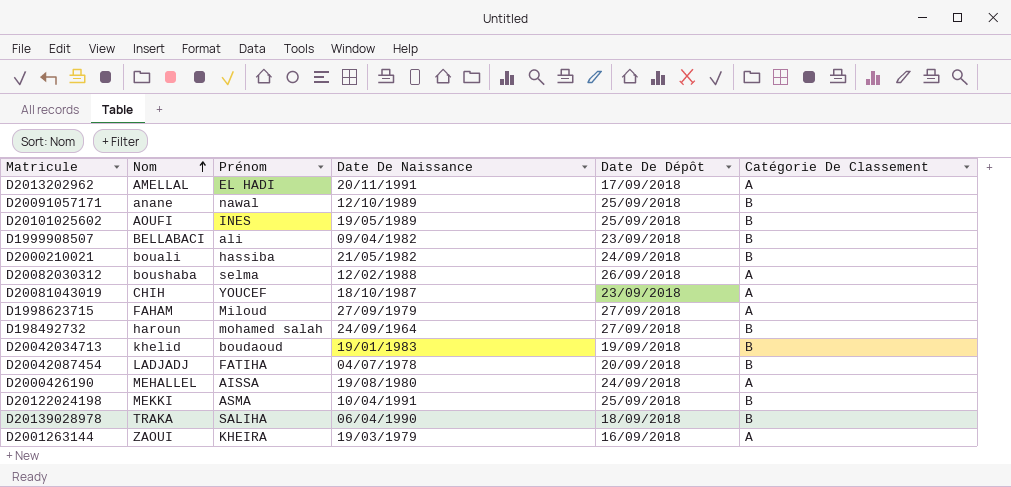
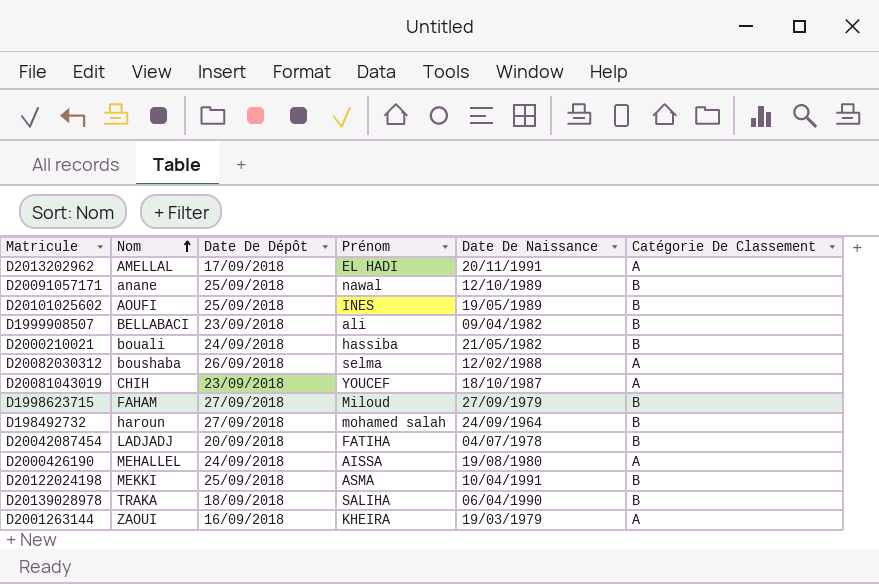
column Date De Dépôt | position: 5 -> 3
row D20042034713: khelid | boudaoud | 19/01/1983 | 19/09/2018 | B -> none
D1998623715 | Catégorie De Classement: A -> B

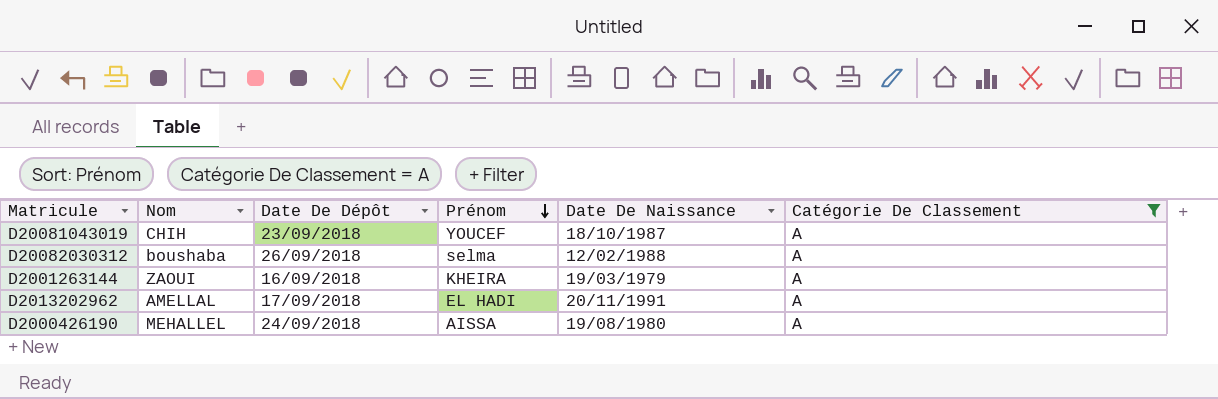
filter: none -> Catégorie De Classement = A
row order: Nom ascending -> Prénom descending

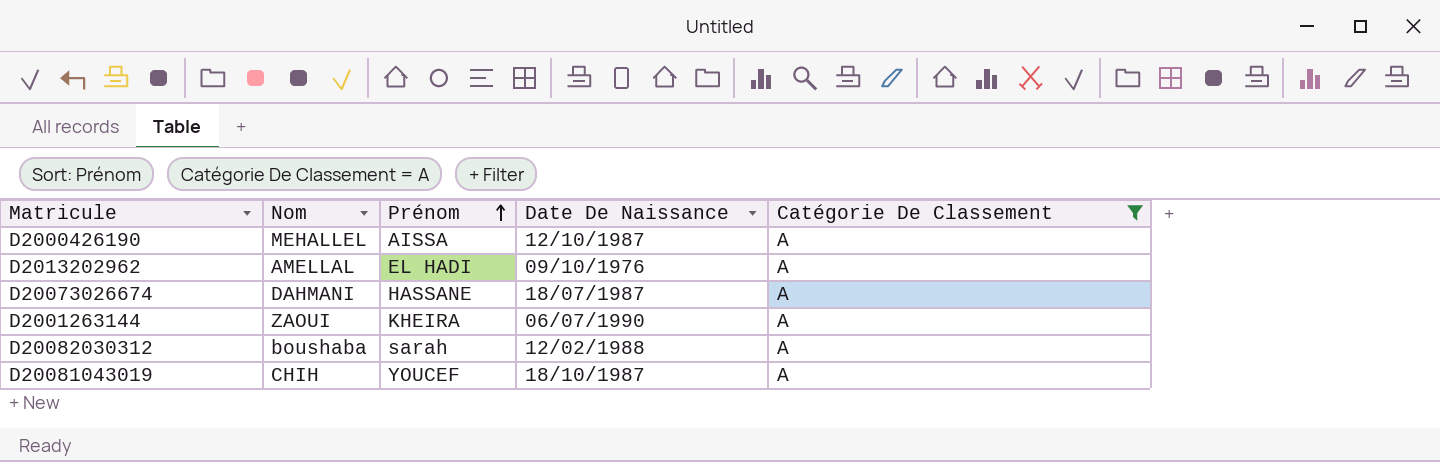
row order: Prénom descending -> Prénom ascending
column Date De Dépôt | position: 3 -> none
D2000426190 | Date De Naissance: 19/08/1980 -> 12/10/1987
D2013202962 | Date De Naissance: 20/11/1991 -> 09/10/1976
row D20073026674: none -> DAHMANI | HASSANE | 18/07/1987 | A
D2001263144 | Date De Naissance: 19/03/1979 -> 06/07/1990
D20082030312 | Prénom: selma -> sarah

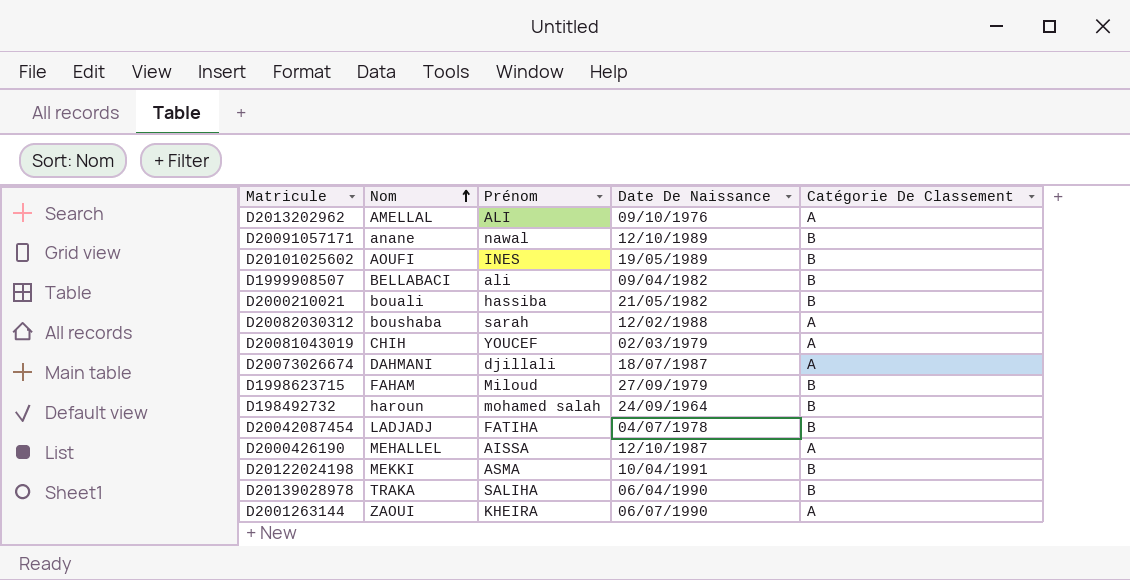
filter: Catégorie De Classement = A -> none
row order: Prénom ascending -> Nom ascending
D2013202962 | Prénom: EL HADI -> ALI
D20081043019 | Date De Naissance: 18/10/1987 -> 02/03/1979
D20073026674 | Prénom: HASSANE -> djillali

